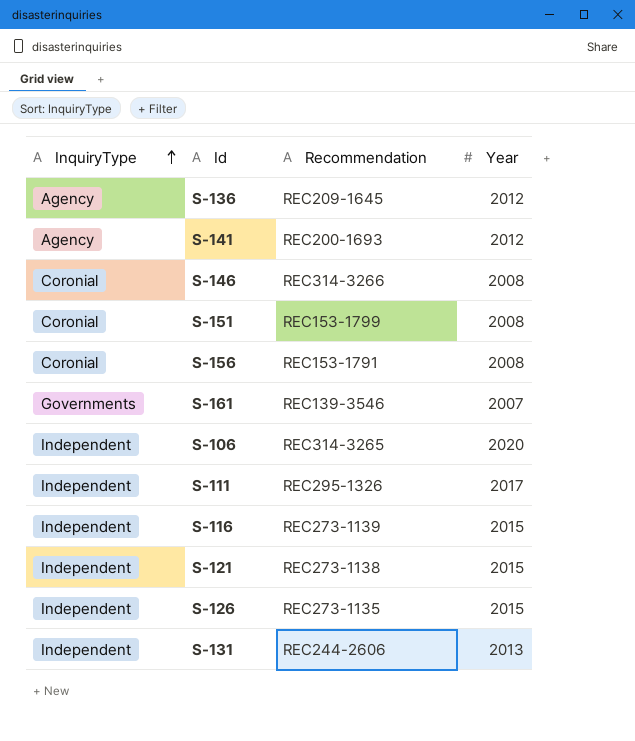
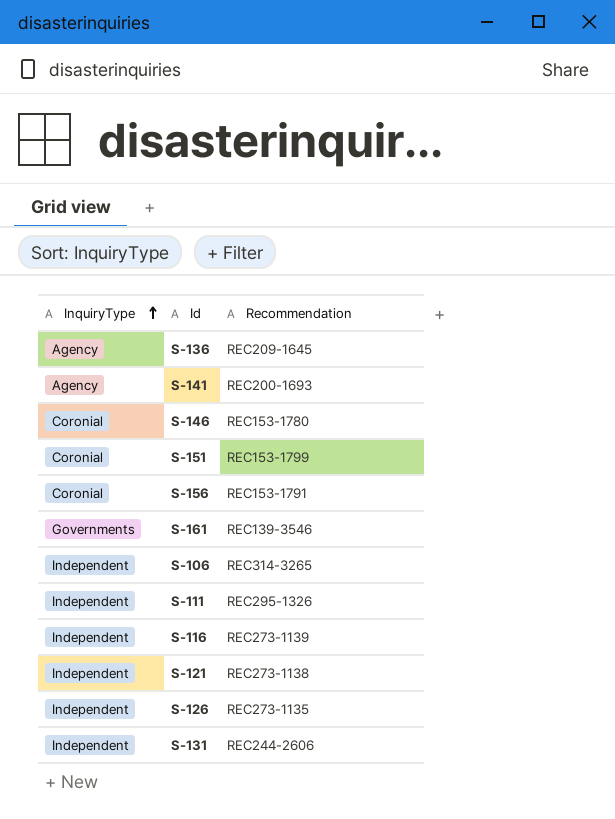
column Year | position: 4 -> none
S-146 | Recommendation: REC314-3266 -> REC153-1780

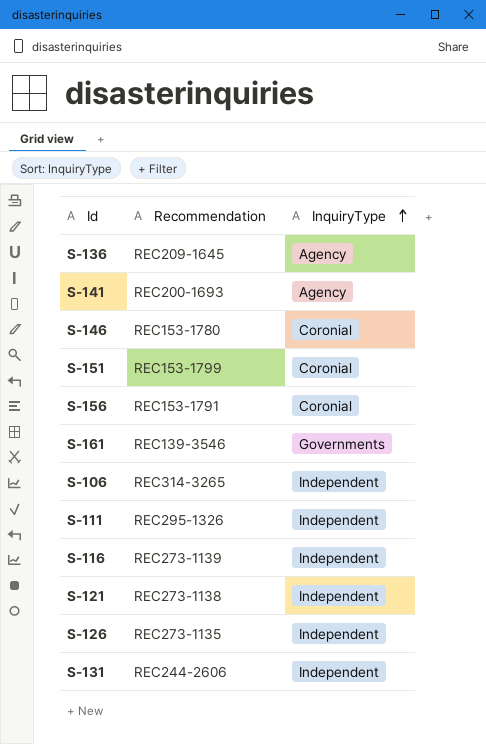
column InquiryType | position: 1 -> 3

